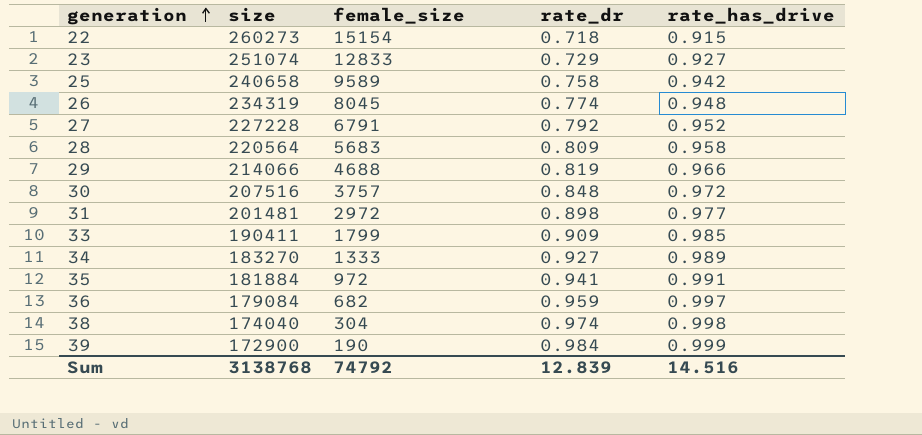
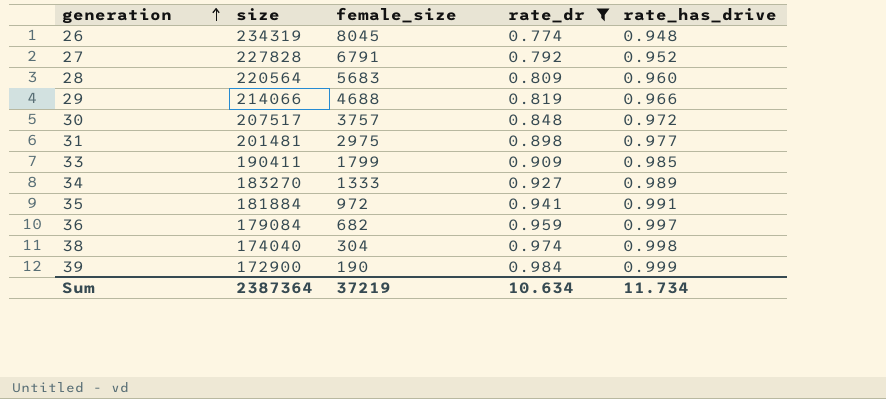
filter: none -> rate_dr >= 0.774
27 | size: 227228 -> 227828
28 | rate_has_drive: 0.958 -> 0.960
30 | size: 207516 -> 207517
31 | female_size: 2972 -> 2975
Sum | size: 3138768 -> 2387364
Sum | female_size: 74792 -> 37219
Sum | rate_dr: 12.839 -> 10.634
Sum | rate_has_drive: 14.516 -> 11.734

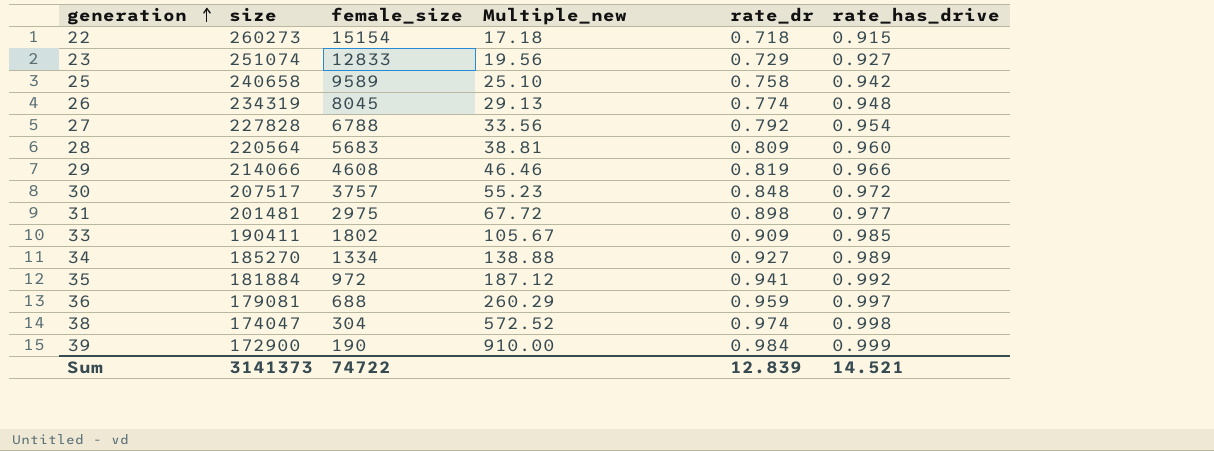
filter: rate_dr >= 0.774 -> none
column Multiple_new | formula: none -> [size] / [female_size]
27 | female_size: 6791 -> 6788
27 | rate_has_drive: 0.952 -> 0.954
29 | female_size: 4688 -> 4608
33 | female_size: 1799 -> 1802
34 | size: 183270 -> 185270
34 | female_size: 1333 -> 1334
35 | rate_has_drive: 0.991 -> 0.992
36 | size: 179084 -> 179081
36 | female_size: 682 -> 688
38 | size: 174040 -> 174047
Sum | size: 2387364 -> 3141373
Sum | female_size: 37219 -> 74722
Sum | rate_dr: 10.634 -> 12.839
Sum | rate_has_drive: 11.734 -> 14.521

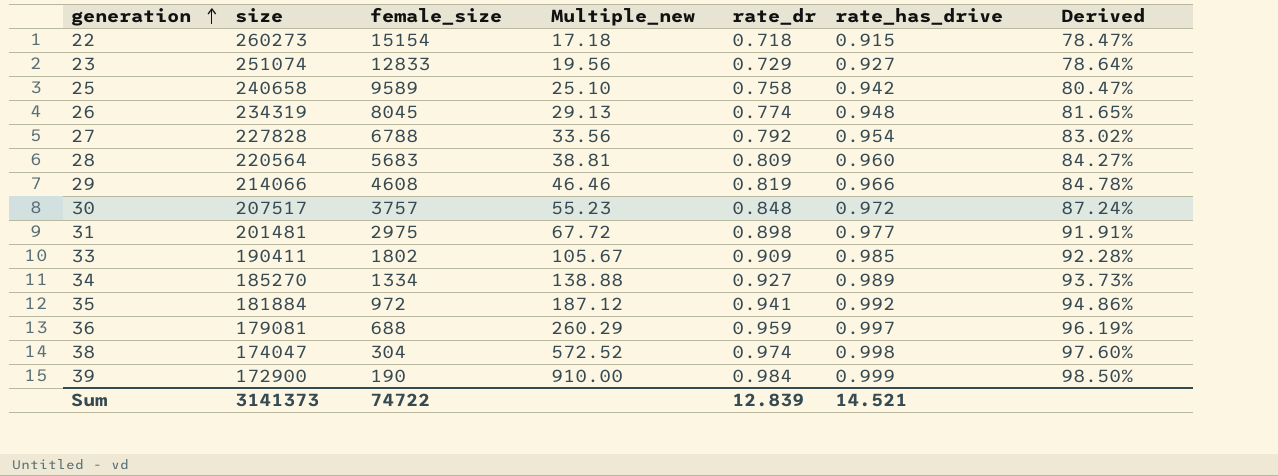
column Derived | formula: none -> [rate_dr] / [rate_has_drive]

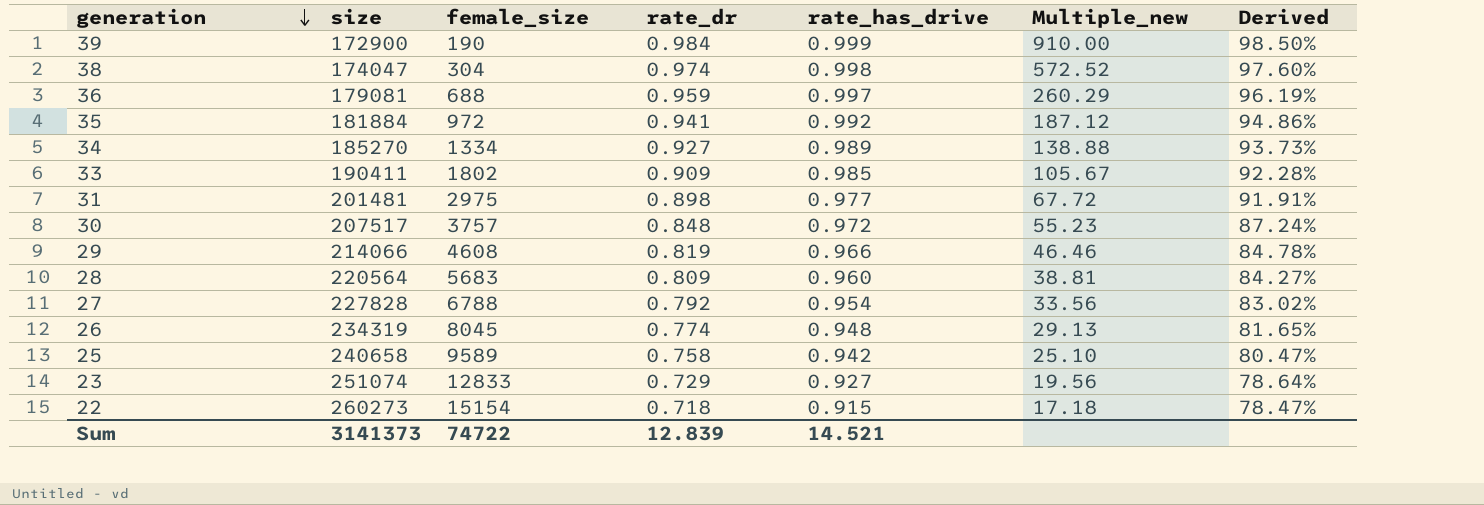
row order: generation ascending -> generation descending
column Multiple_new | position: 4 -> 6

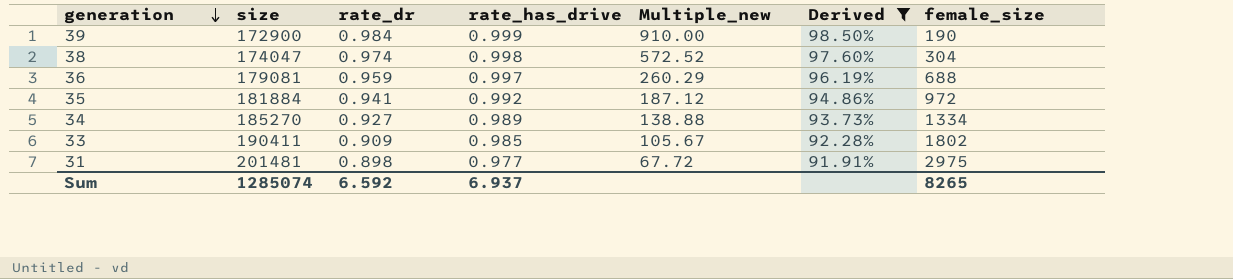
filter: none -> Derived >= 91.91%
column female_size | position: 3 -> 7
Sum | size: 3141373 -> 1285074
Sum | rate_dr: 12.839 -> 6.592
Sum | rate_has_drive: 14.521 -> 6.937
Sum | female_size: 74722 -> 8265

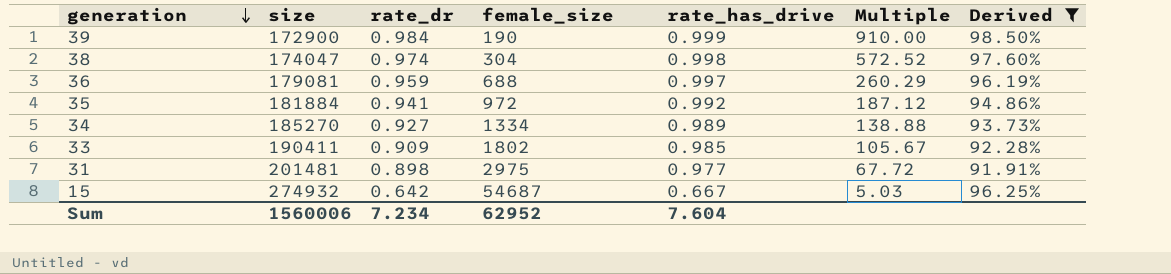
column female_size | position: 7 -> 4
column name: Multiple_new -> Multiple
row 15: none -> 274932 | 0.642 | 54687 | 0.667 | 5.03 | 96.25%
Sum | size: 1285074 -> 1560006
Sum | rate_dr: 6.592 -> 7.234
Sum | female_size: 8265 -> 62952
Sum | rate_has_drive: 6.937 -> 7.604

